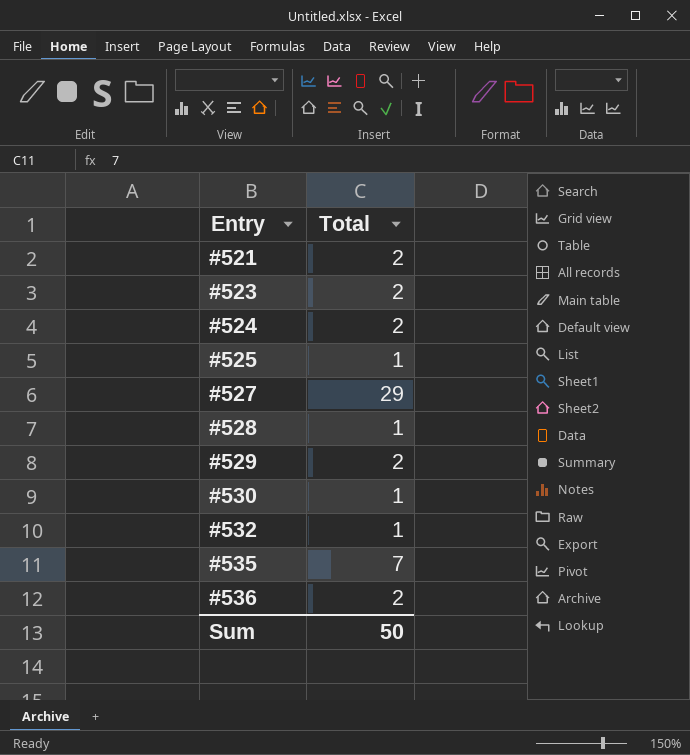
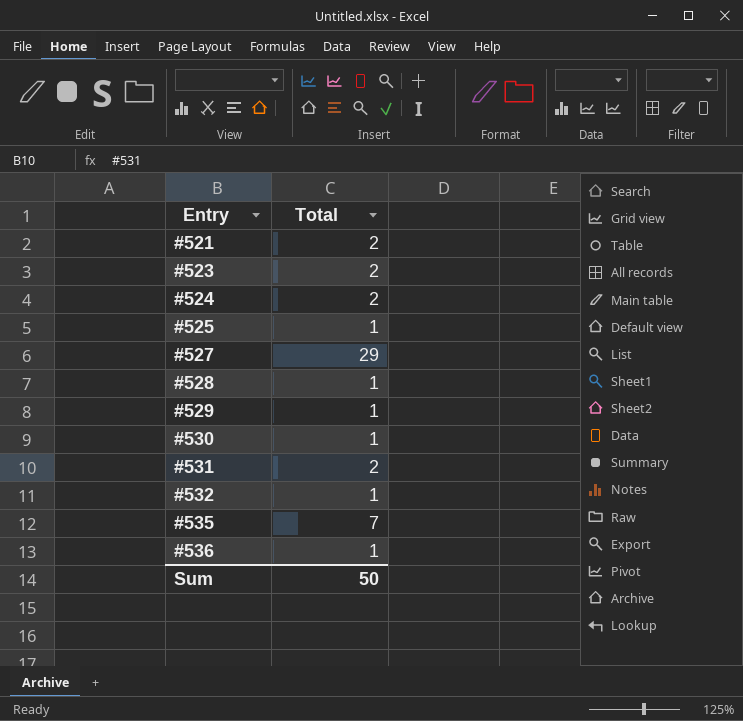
#529 | Total: 2 -> 1
row #531: none -> 2
#536 | Total: 2 -> 1

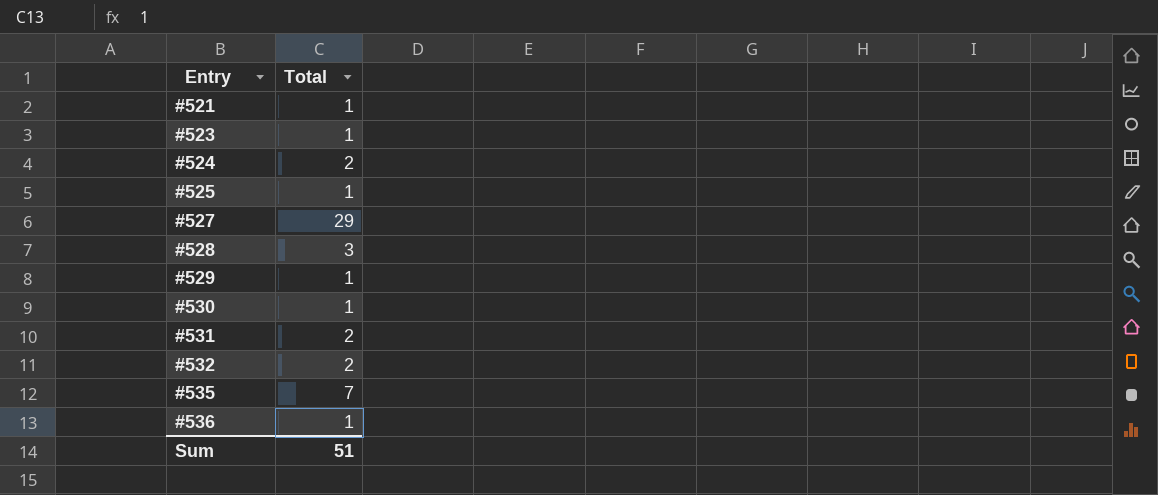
#521 | Total: 2 -> 1
#523 | Total: 2 -> 1
#528 | Total: 1 -> 3
#532 | Total: 1 -> 2
Sum | Total: 50 -> 51

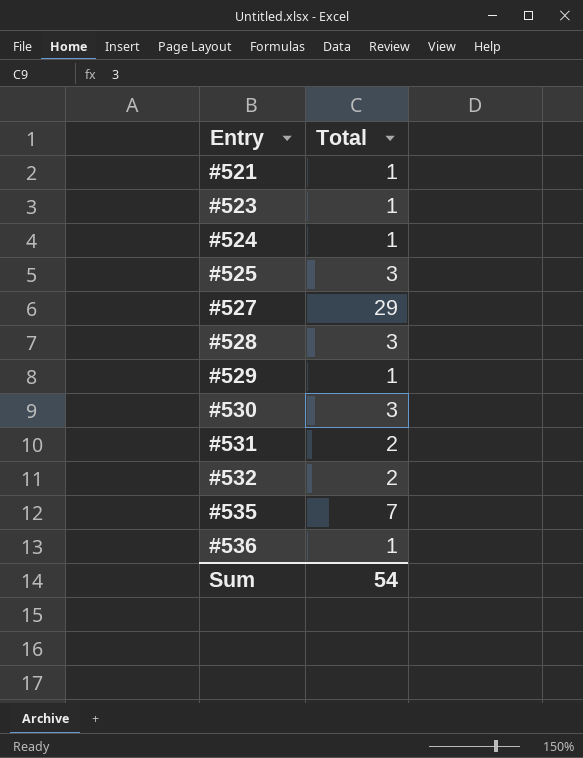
#524 | Total: 2 -> 1
#525 | Total: 1 -> 3
#530 | Total: 1 -> 3
Sum | Total: 51 -> 54

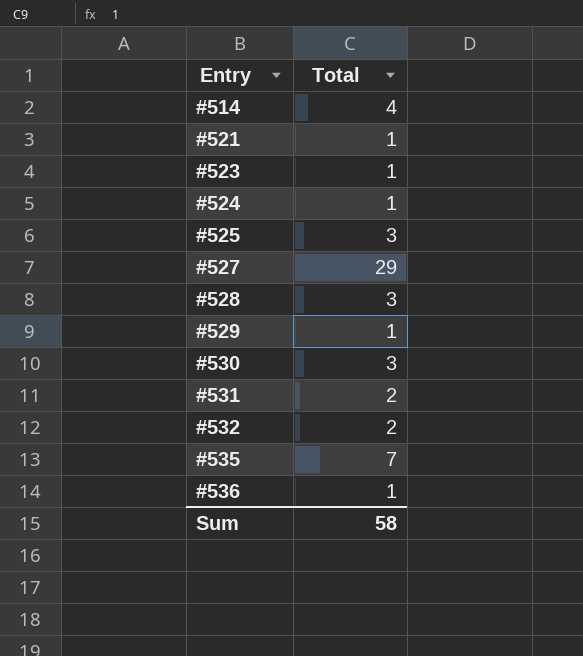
row #514: none -> 4
Sum | Total: 54 -> 58

